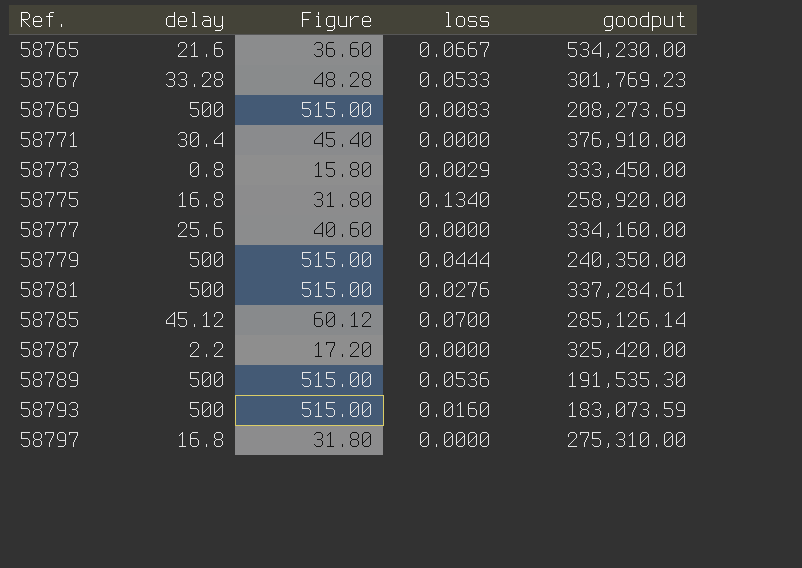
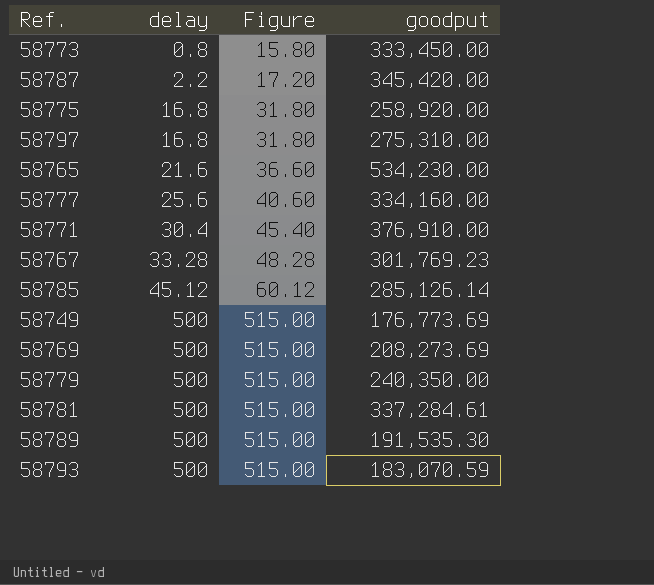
row order: Ref. ascending -> delay ascending
column loss | position: 4 -> none
58787 | goodput: 325,420.00 -> 345,420.00
row 58749: none -> 500 | 515.00 | 176,773.69
58793 | goodput: 183,073.59 -> 183,070.59

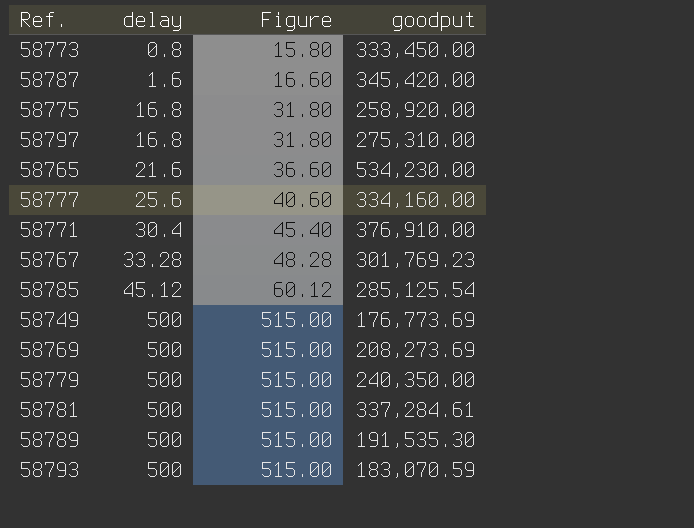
58787 | delay: 2.2 -> 1.6
58787 | Figure: 17.20 -> 16.60
58785 | goodput: 285,126.14 -> 285,125.54

